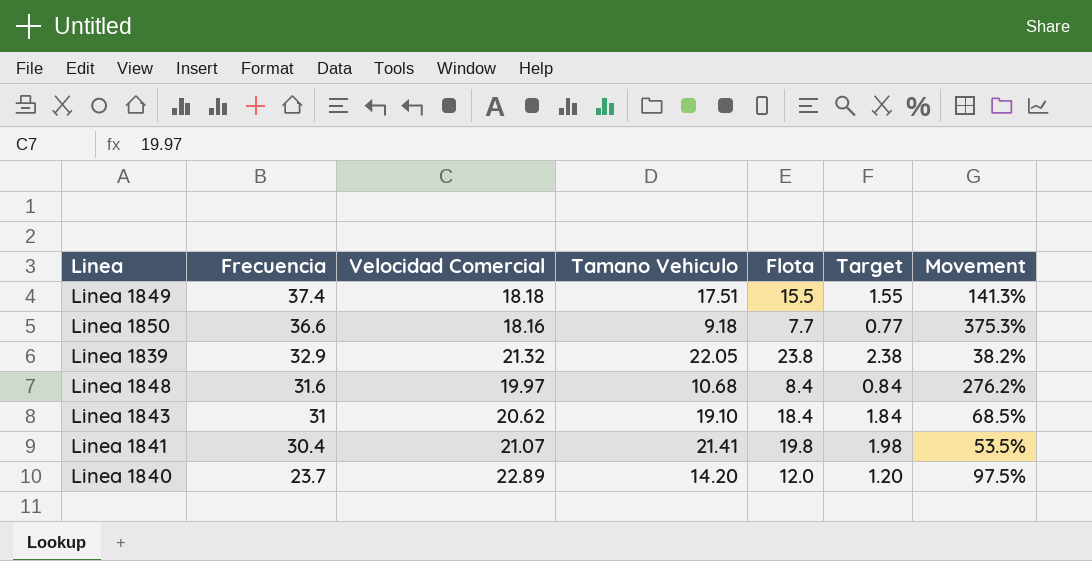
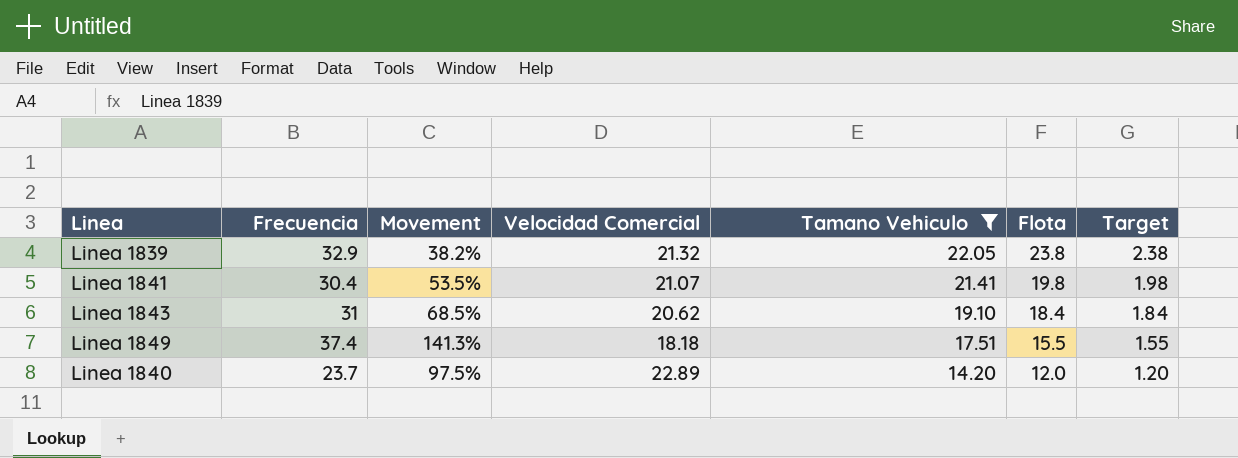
filter: none -> Tamano Vehiculo >= 14.20
row order: Frecuencia descending -> Tamano Vehiculo descending
column Movement | position: 7 -> 3

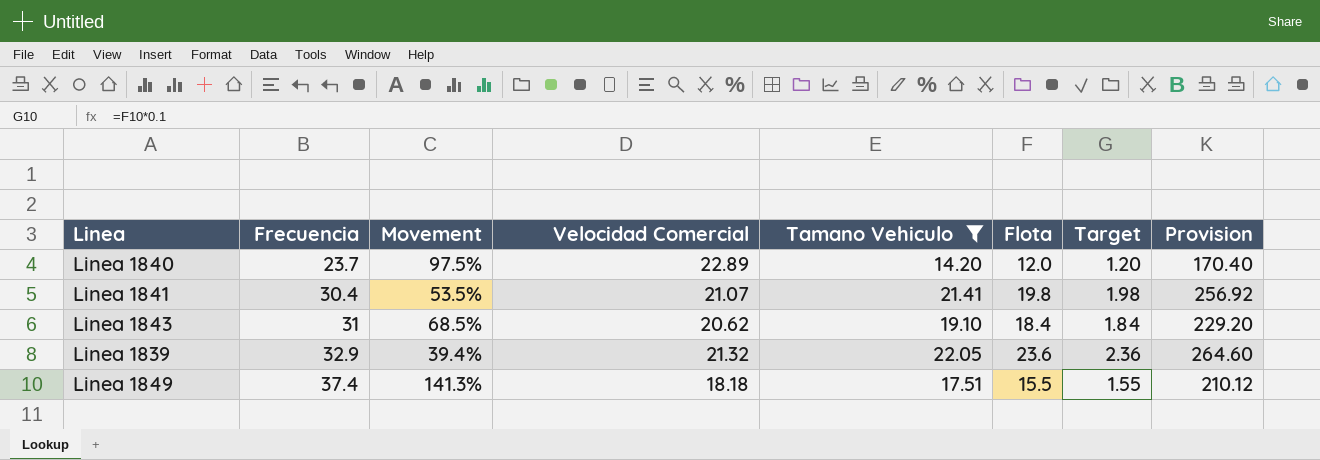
row order: Tamano Vehiculo descending -> Frecuencia ascending
column Provision | formula: none -> [Tamano Vehiculo] * 12
Linea 1839 | Movement: 38.2% -> 39.4%
Linea 1839 | Flota: 23.8 -> 23.6
Linea 1839 | Target: 2.38 -> 2.36

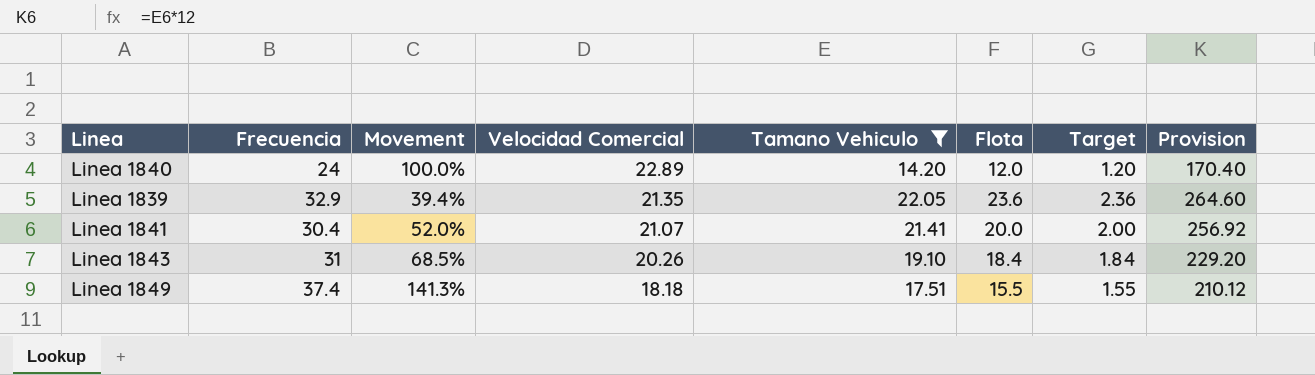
row order: Frecuencia ascending -> Velocidad Comercial descending
Linea 1840 | Frecuencia: 23.7 -> 24
Linea 1840 | Movement: 97.5% -> 100.0%
Linea 1839 | Velocidad Comercial: 21.32 -> 21.35
Linea 1841 | Movement: 53.5% -> 52.0%
Linea 1841 | Flota: 19.8 -> 20.0
Linea 1841 | Target: 1.98 -> 2.00
Linea 1843 | Velocidad Comercial: 20.62 -> 20.26

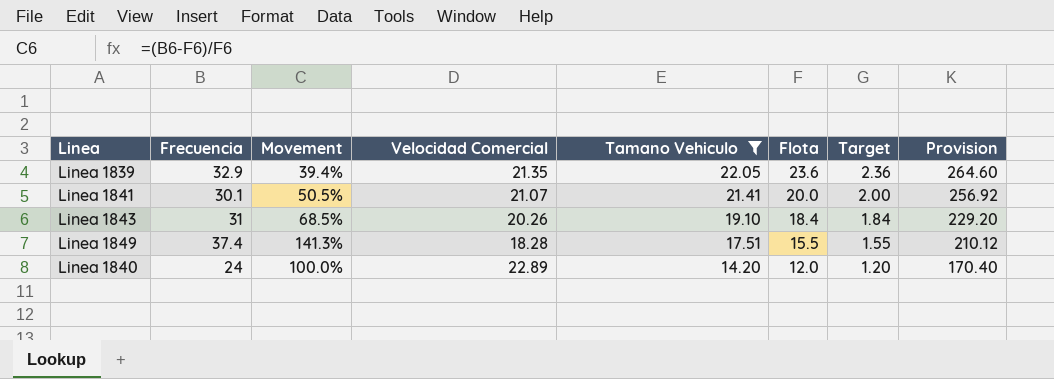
row order: Velocidad Comercial descending -> Tamano Vehiculo descending
Linea 1841 | Frecuencia: 30.4 -> 30.1
Linea 1841 | Movement: 52.0% -> 50.5%
Linea 1849 | Velocidad Comercial: 18.18 -> 18.28

